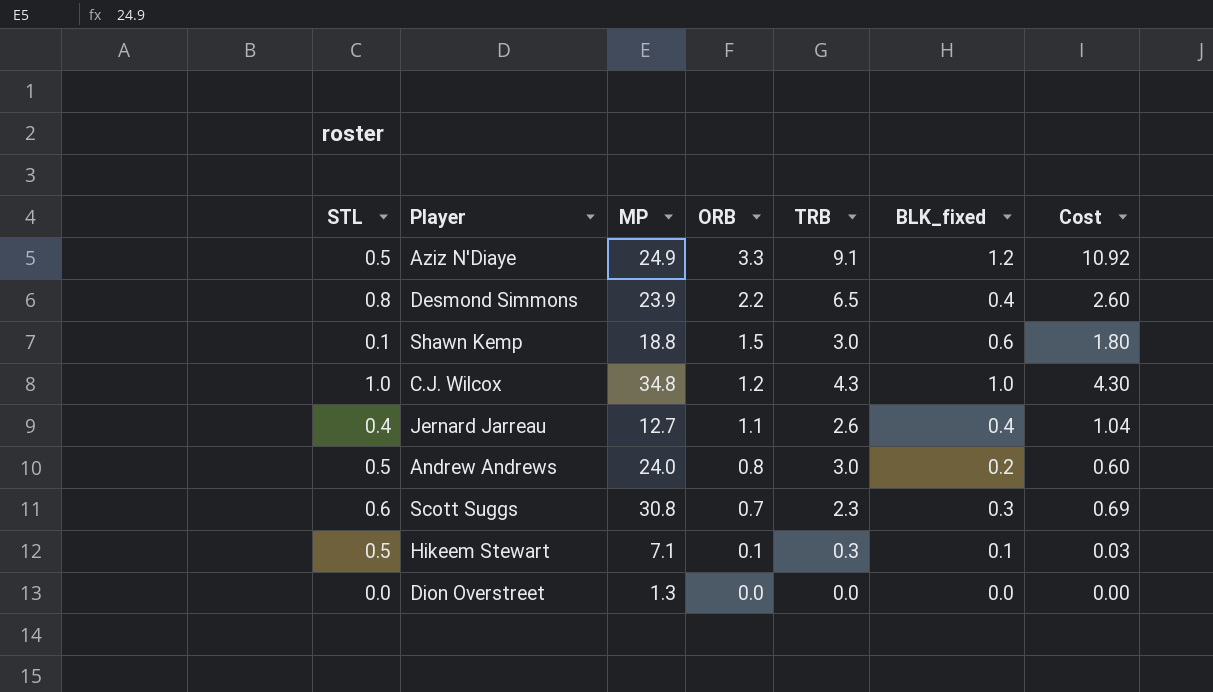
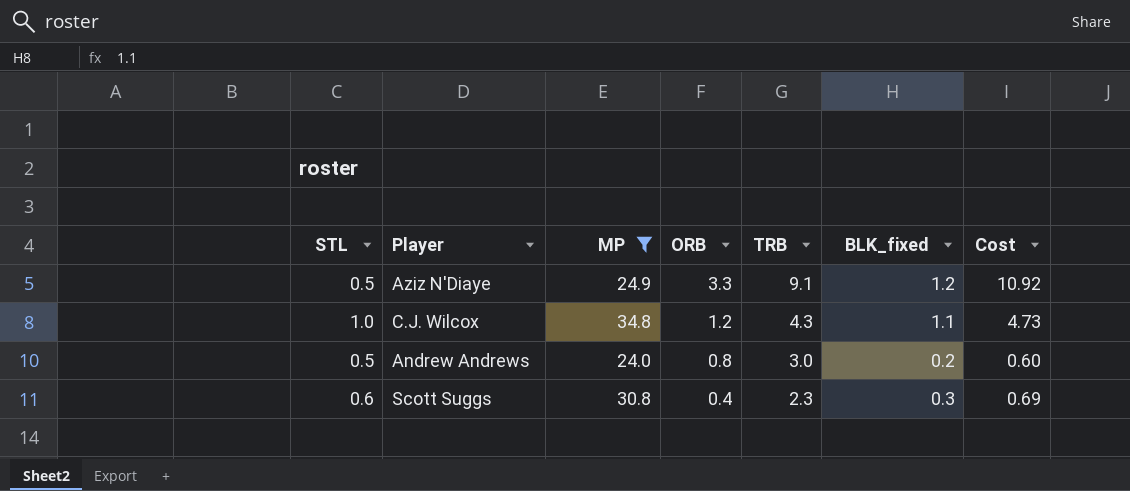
filter: none -> MP >= 24.0
C.J. Wilcox | BLK_fixed: 1.0 -> 1.1
C.J. Wilcox | Cost: 4.30 -> 4.73
Scott Suggs | ORB: 0.7 -> 0.4

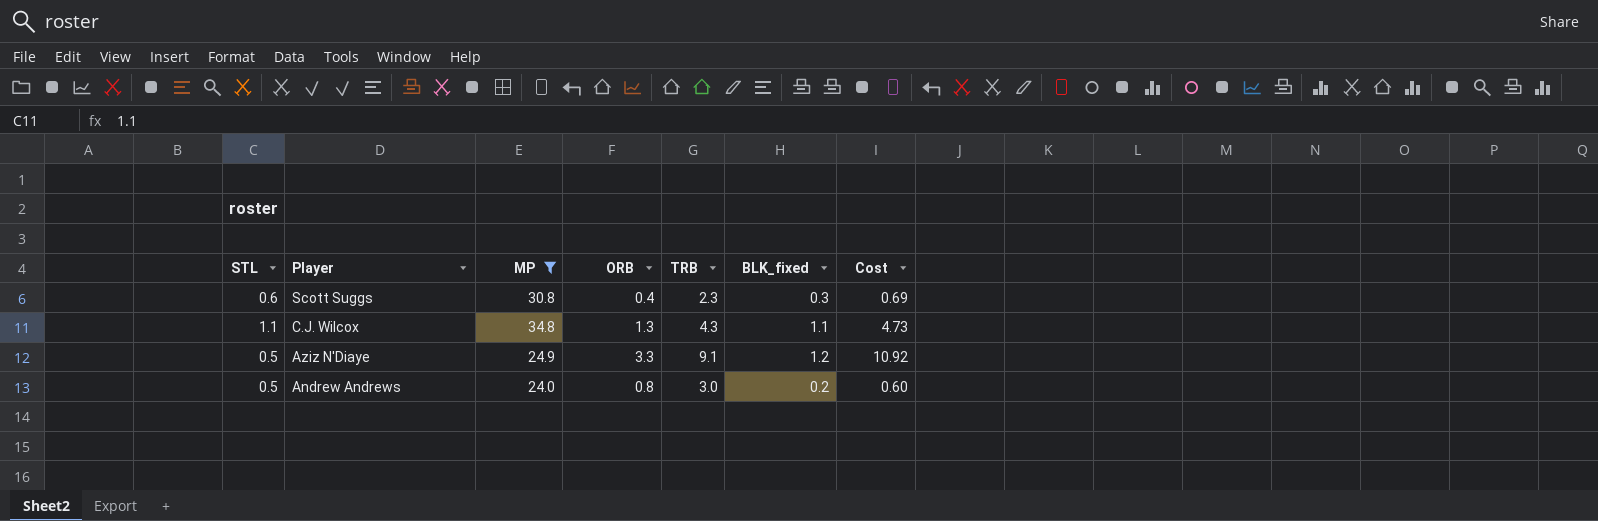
row order: ORB descending -> Player descending
C.J. Wilcox | STL: 1.0 -> 1.1
C.J. Wilcox | ORB: 1.2 -> 1.3

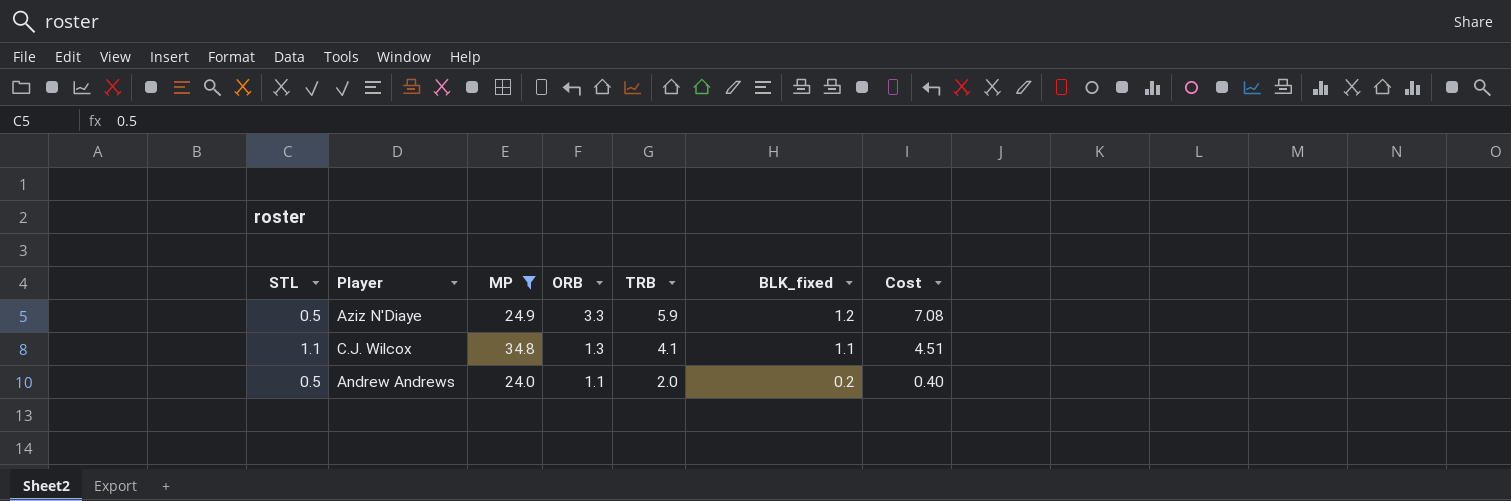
row order: Player descending -> ORB descending
row Scott Suggs: 0.6 | 30.8 | 0.4 | 2.3 | 0.3 | 0.69 -> none
Aziz N'Diaye | TRB: 9.1 -> 5.9
Aziz N'Diaye | Cost: 10.92 -> 7.08
C.J. Wilcox | TRB: 4.3 -> 4.1
C.J. Wilcox | Cost: 4.73 -> 4.51
Andrew Andrews | ORB: 0.8 -> 1.1
Andrew Andrews | TRB: 3.0 -> 2.0
Andrew Andrews | Cost: 0.60 -> 0.40

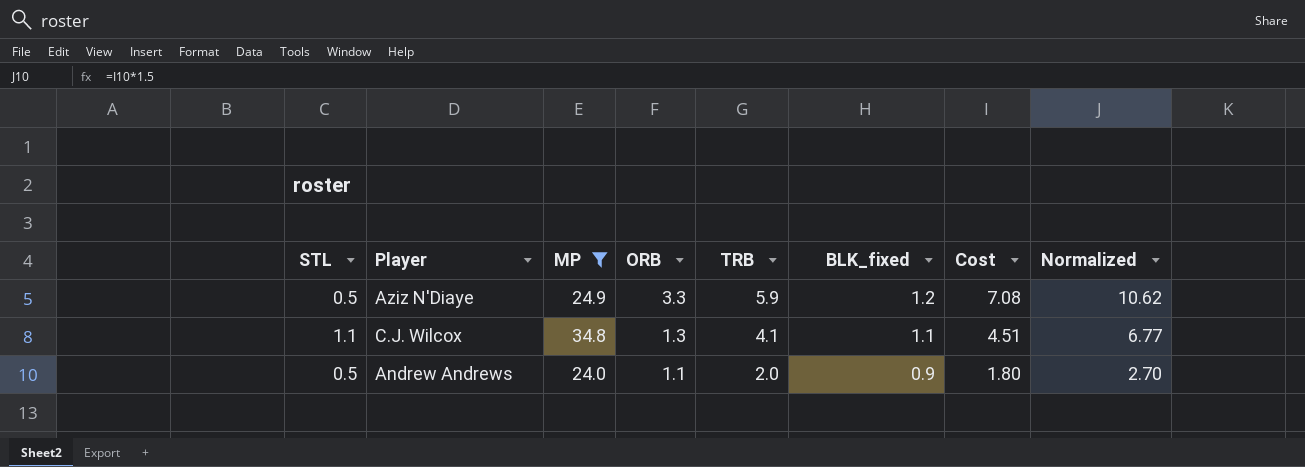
column Normalized | formula: none -> [Cost] * 1.5
Andrew Andrews | BLK_fixed: 0.2 -> 0.9
Andrew Andrews | Cost: 0.40 -> 1.80

